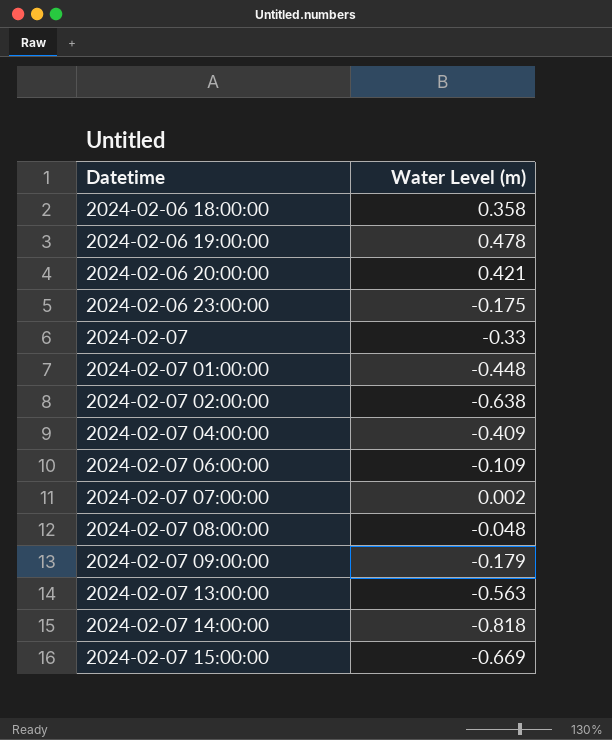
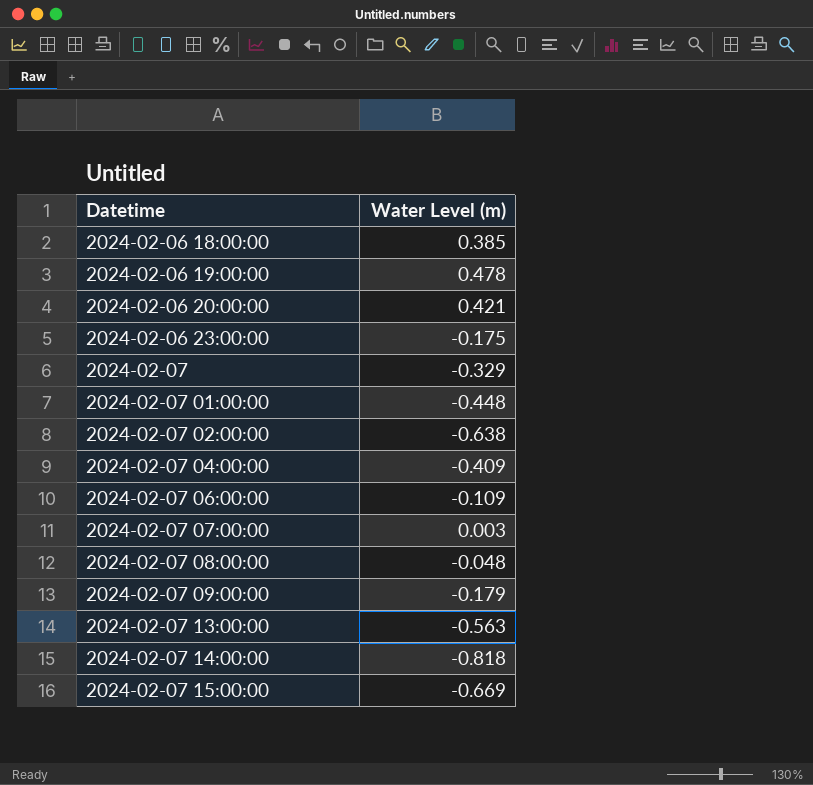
2024-02-06 18:00:00 | Water Level (m): 0.358 -> 0.385
2024-02-07 | Water Level (m): -0.33 -> -0.329
2024-02-07 07:00:00 | Water Level (m): 0.002 -> 0.003

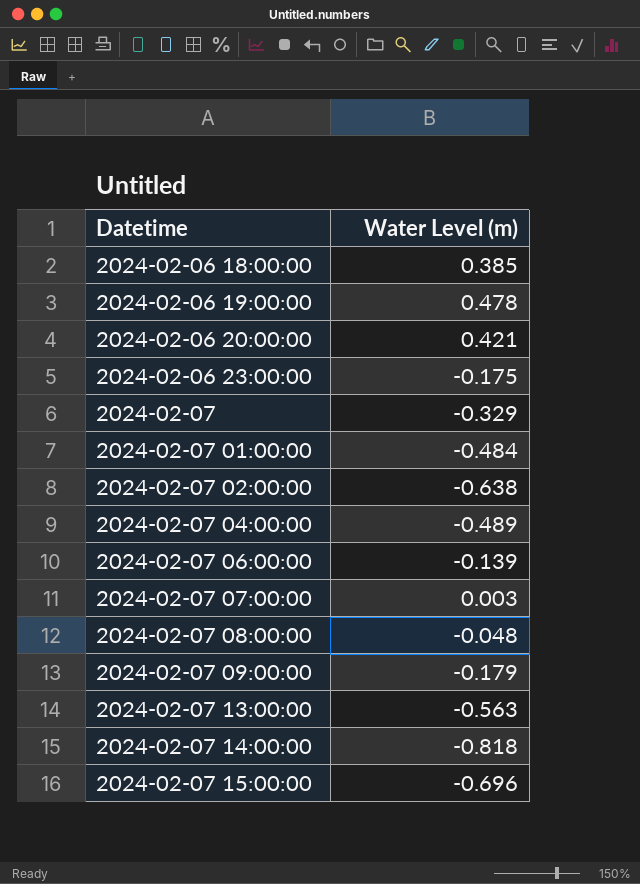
2024-02-07 01:00:00 | Water Level (m): -0.448 -> -0.484
2024-02-07 04:00:00 | Water Level (m): -0.409 -> -0.489
2024-02-07 06:00:00 | Water Level (m): -0.109 -> -0.139
2024-02-07 15:00:00 | Water Level (m): -0.669 -> -0.696

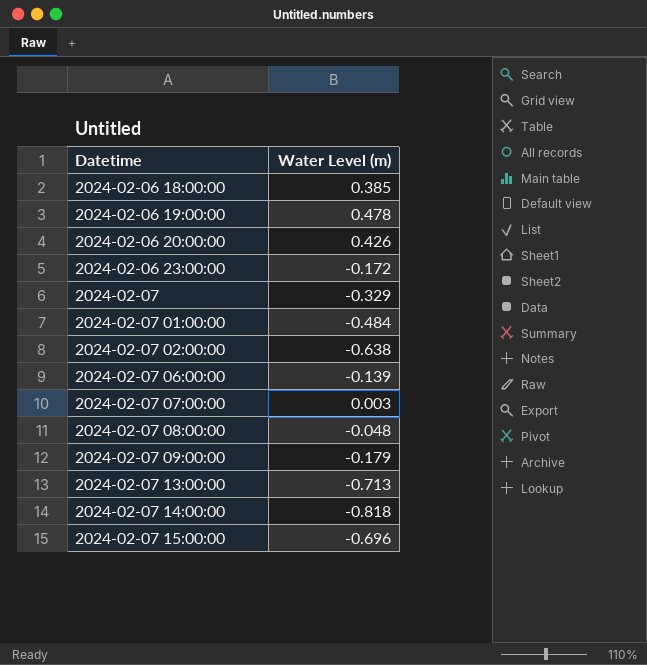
row 2024-02-07 04:00:00: -0.489 -> none
2024-02-06 20:00:00 | Water Level (m): 0.421 -> 0.426
2024-02-06 23:00:00 | Water Level (m): -0.175 -> -0.172
2024-02-07 13:00:00 | Water Level (m): -0.563 -> -0.713

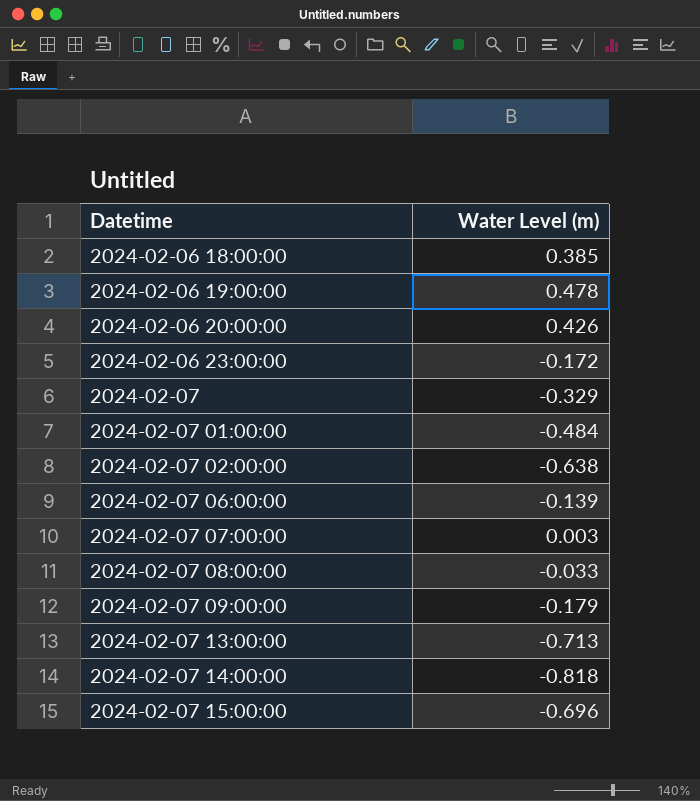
2024-02-07 08:00:00 | Water Level (m): -0.048 -> -0.033

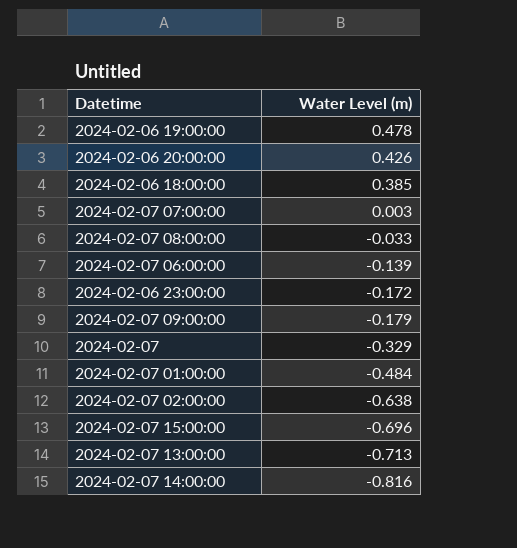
row order: Datetime ascending -> Water Level (m) descending
2024-02-07 14:00:00 | Water Level (m): -0.818 -> -0.816

